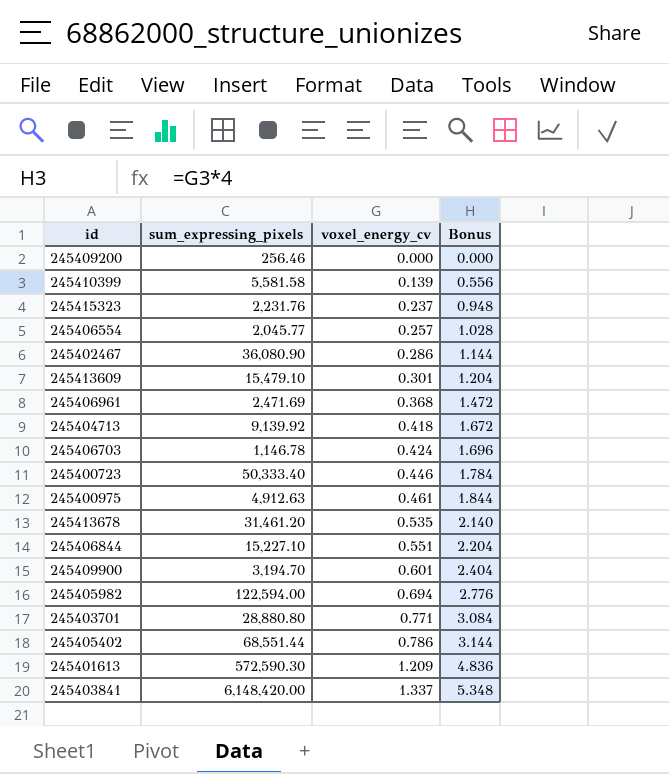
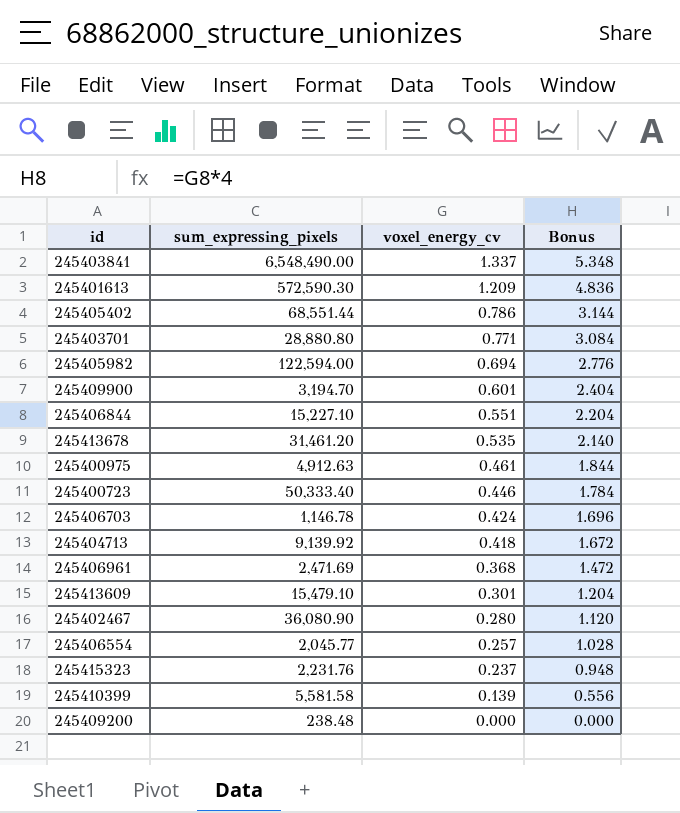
row order: voxel_energy_cv ascending -> voxel_energy_cv descending
245403841 | sum_expressing_pixels: 6,148,420.00 -> 6,548,490.00
245402467 | voxel_energy_cv: 0.286 -> 0.280
245402467 | Bonus: 1.144 -> 1.120
245409200 | sum_expressing_pixels: 256.46 -> 238.48

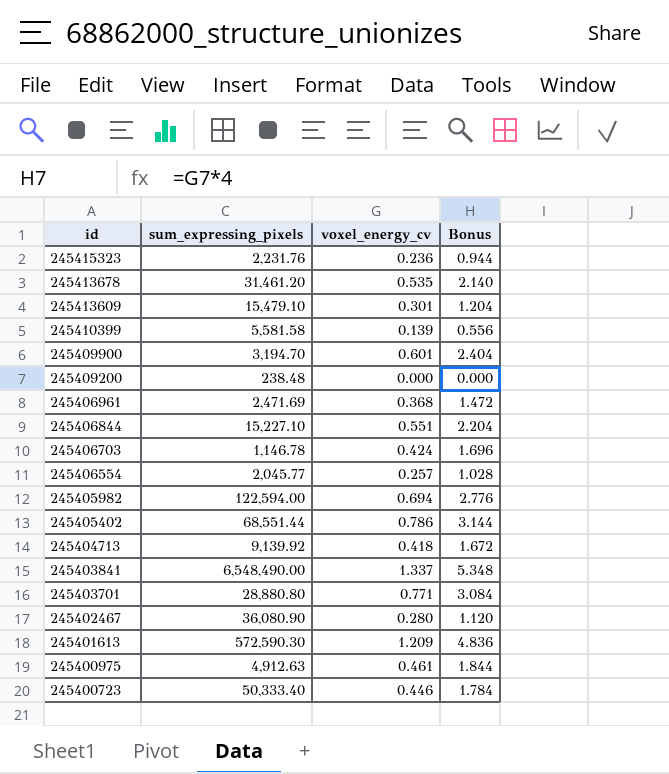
row order: voxel_energy_cv descending -> id descending
245415323 | voxel_energy_cv: 0.237 -> 0.236
245415323 | Bonus: 0.948 -> 0.944

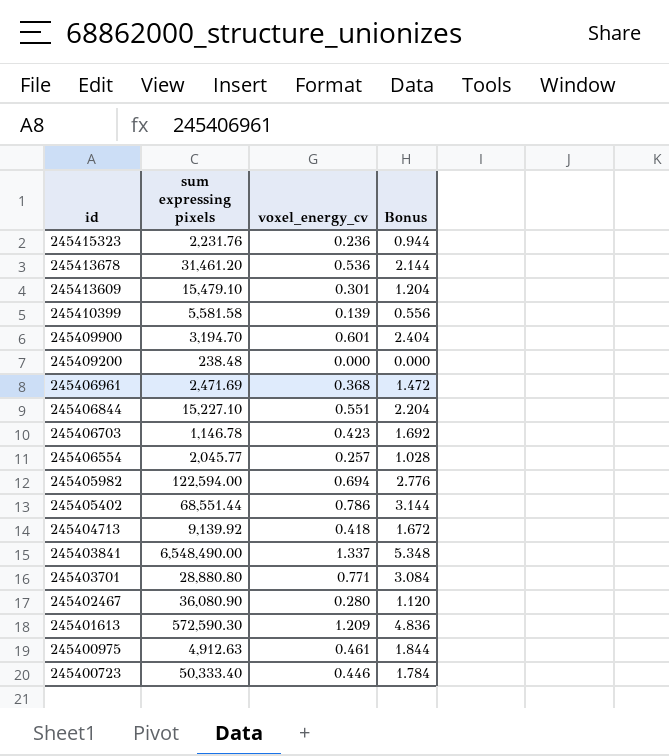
column name: sum_expressing_pixels -> sum expressing pixels
245413678 | voxel_energy_cv: 0.535 -> 0.536
245413678 | Bonus: 2.140 -> 2.144
245406703 | voxel_energy_cv: 0.424 -> 0.423
245406703 | Bonus: 1.696 -> 1.692

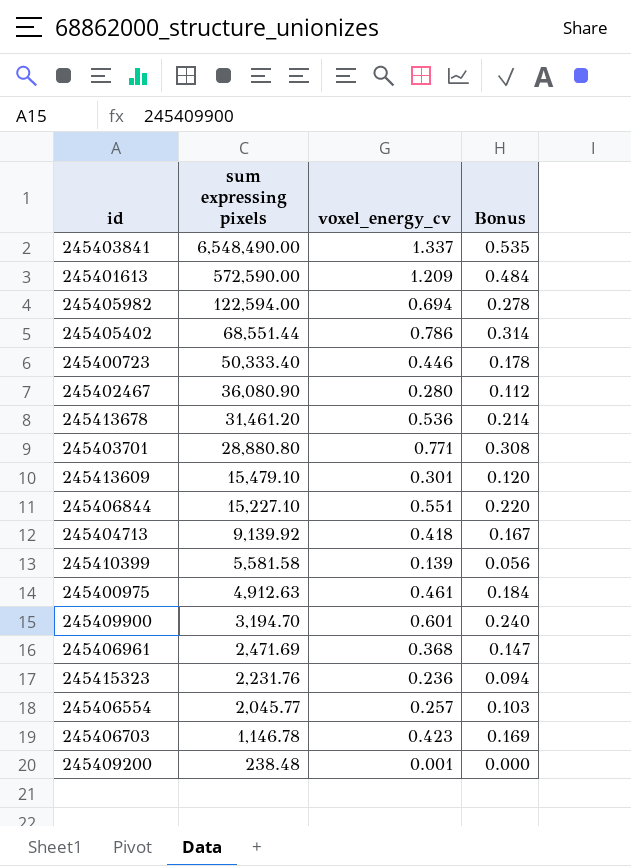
row order: id descending -> sum expressing pixels descending
column Bonus | formula: [voxel_energy_cv] * 4 -> [voxel_energy_cv] * 0.4
245401613 | sum expressing pixels: 572,590.30 -> 572,590.00
245409200 | voxel_energy_cv: 0.000 -> 0.001

